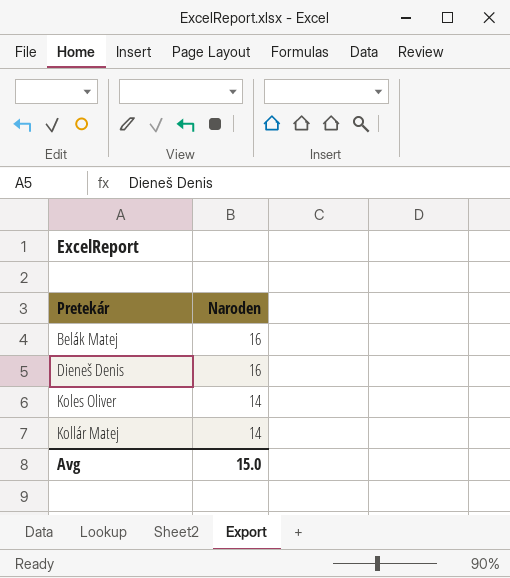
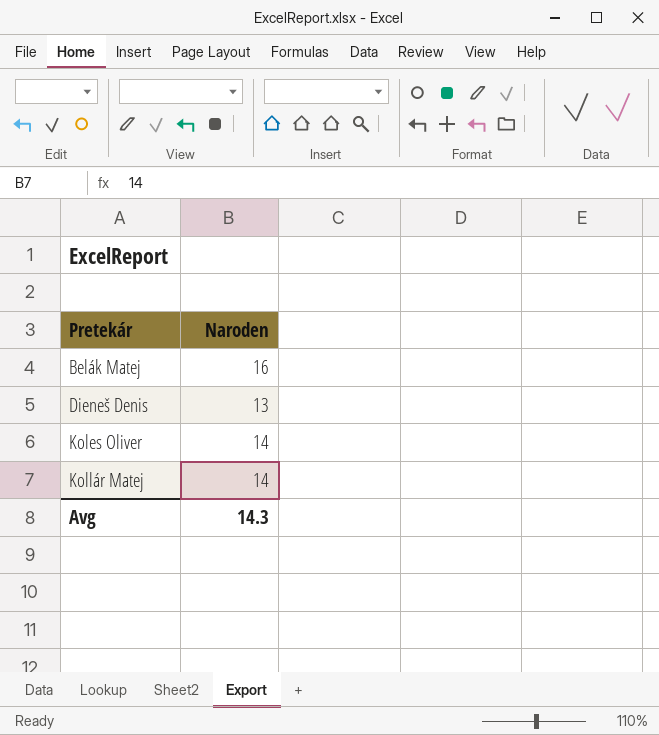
Dieneš Denis | Naroden: 16 -> 13
Avg | Naroden: 15.0 -> 14.3

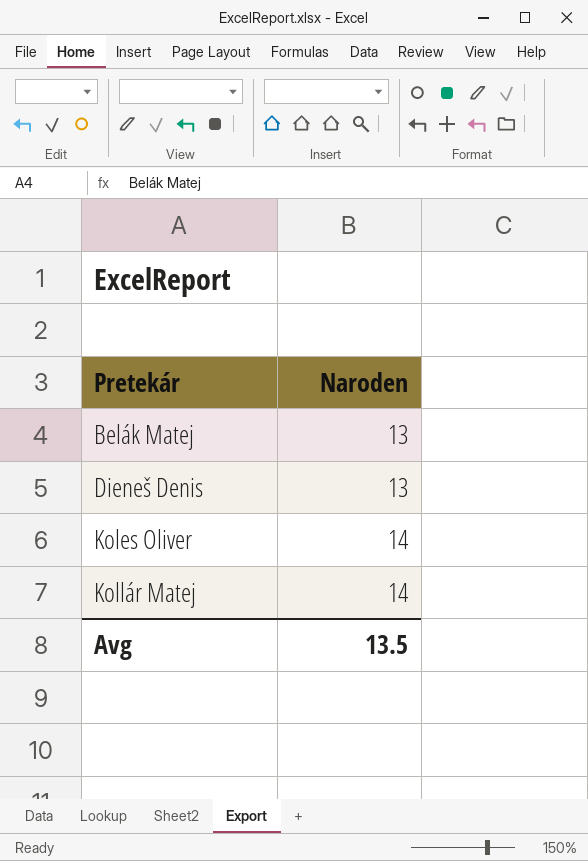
Belák Matej | Naroden: 16 -> 13
Avg | Naroden: 14.3 -> 13.5

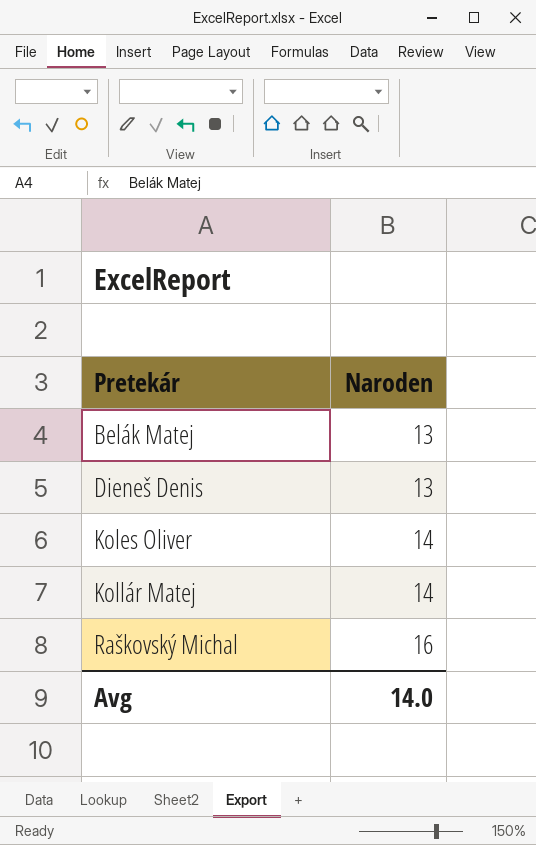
row Raškovský Michal: none -> 16
Avg | Naroden: 13.5 -> 14.0

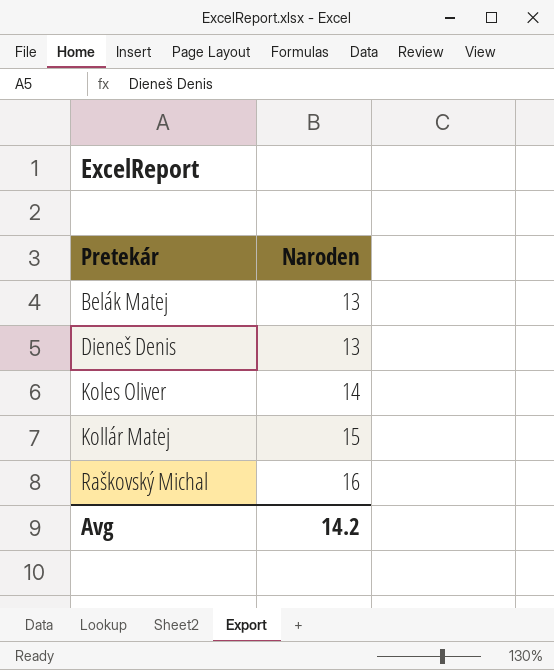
Kollár Matej | Naroden: 14 -> 15
Avg | Naroden: 14.0 -> 14.2

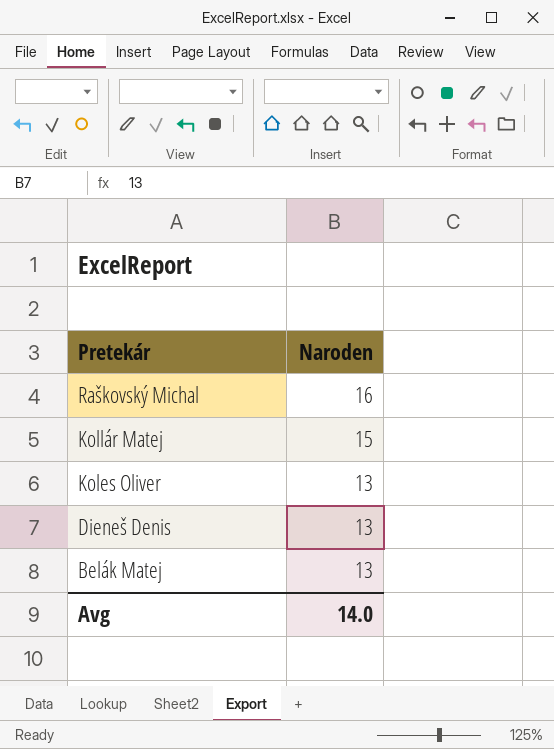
row order: Pretekár ascending -> Pretekár descending
Koles Oliver | Naroden: 14 -> 13
Avg | Naroden: 14.2 -> 14.0

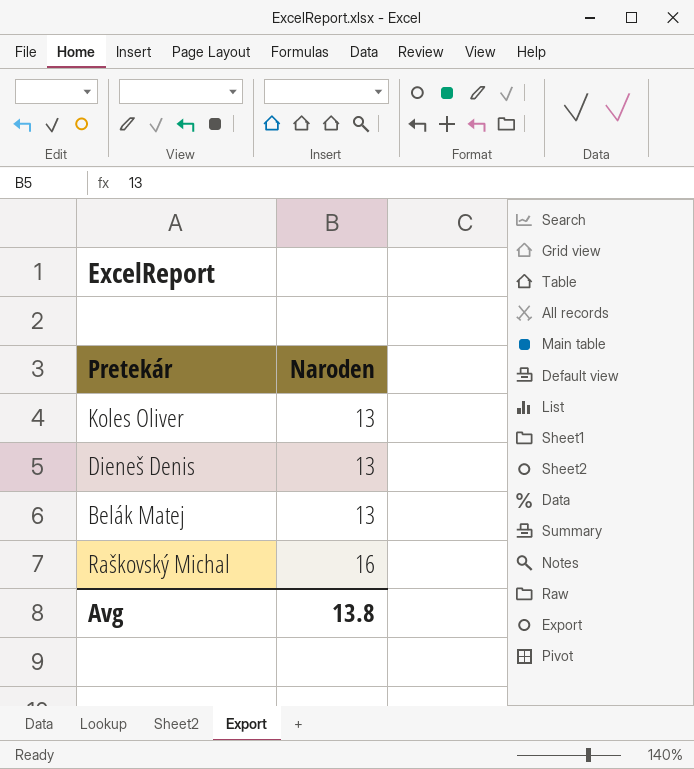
row order: Pretekár descending -> Naroden ascending
row Kollár Matej: 15 -> none
Avg | Naroden: 14.0 -> 13.8

